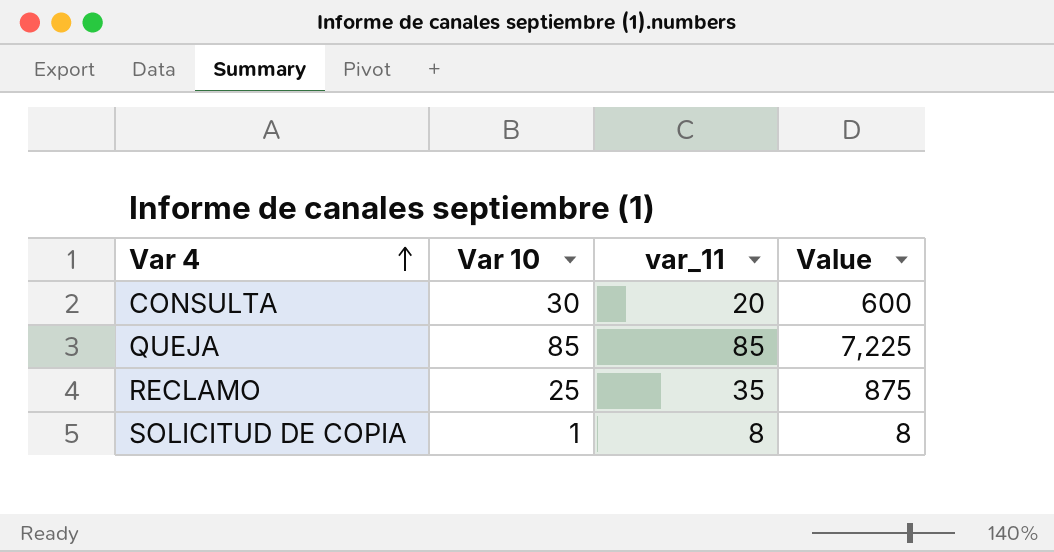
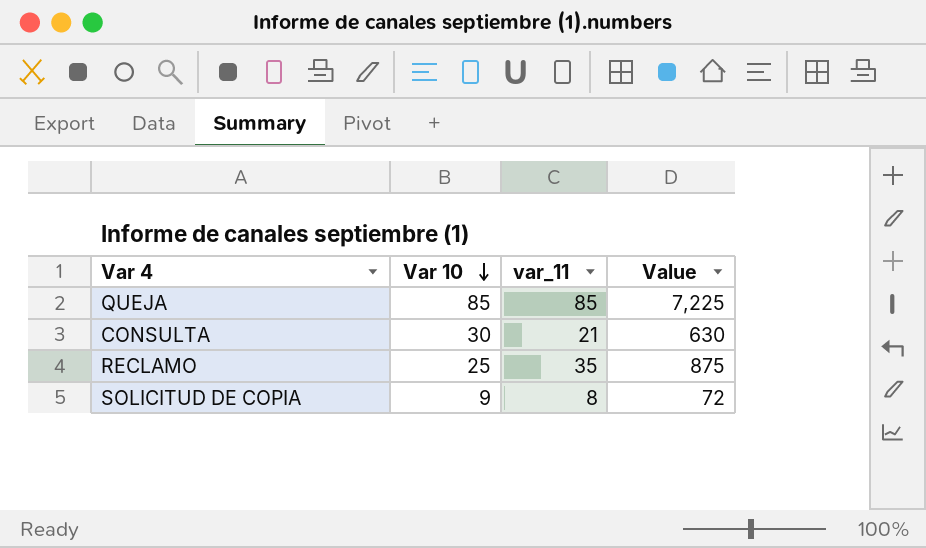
row order: Var 4 ascending -> Var 10 descending
CONSULTA | var_11: 20 -> 21
CONSULTA | Value: 600 -> 630
SOLICITUD DE COPIA | Var 10: 1 -> 9
SOLICITUD DE COPIA | Value: 8 -> 72

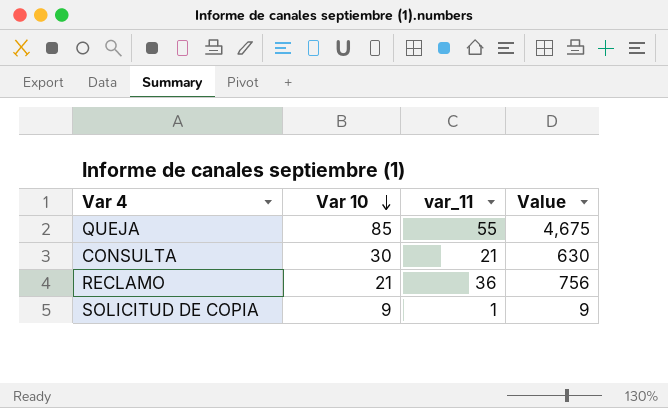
QUEJA | var_11: 85 -> 55
QUEJA | Value: 7,225 -> 4,675
RECLAMO | Var 10: 25 -> 21
RECLAMO | var_11: 35 -> 36
RECLAMO | Value: 875 -> 756
SOLICITUD DE COPIA | var_11: 8 -> 1
SOLICITUD DE COPIA | Value: 72 -> 9

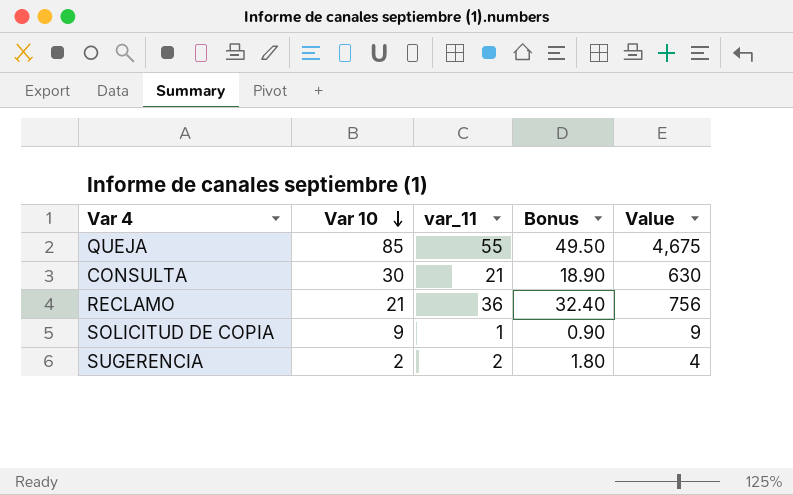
column Bonus | formula: none -> [var_11] * 0.9
row SUGERENCIA: none -> 2 | 2 | 1.80 | 4

